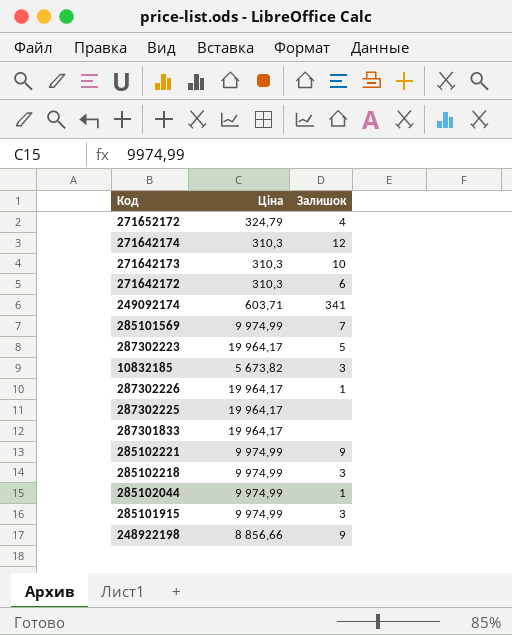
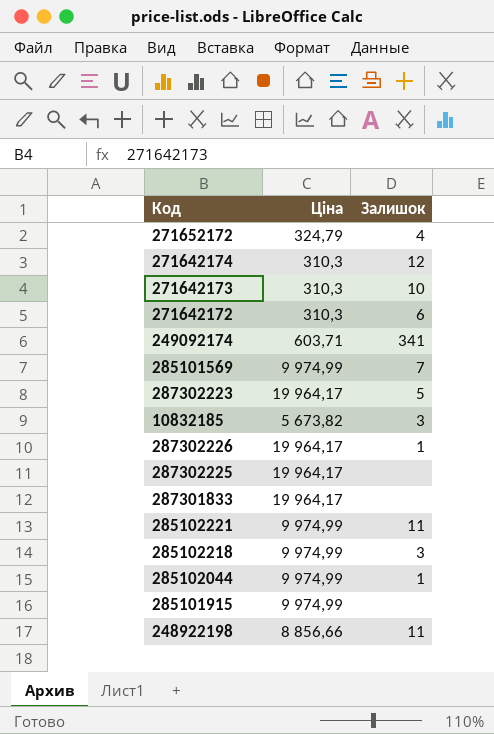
285102221 | Залишок: 9 -> 11
285101915 | Залишок: 3 -> none
248922198 | Залишок: 9 -> 11

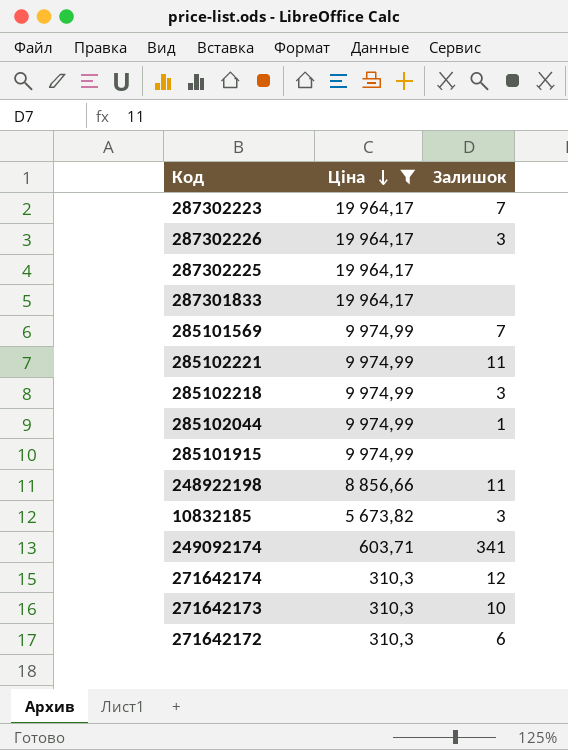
filter: none -> Ціна != 324,79
row order: none -> Ціна descending
287302223 | Залишок: 5 -> 7
287302226 | Залишок: 1 -> 3

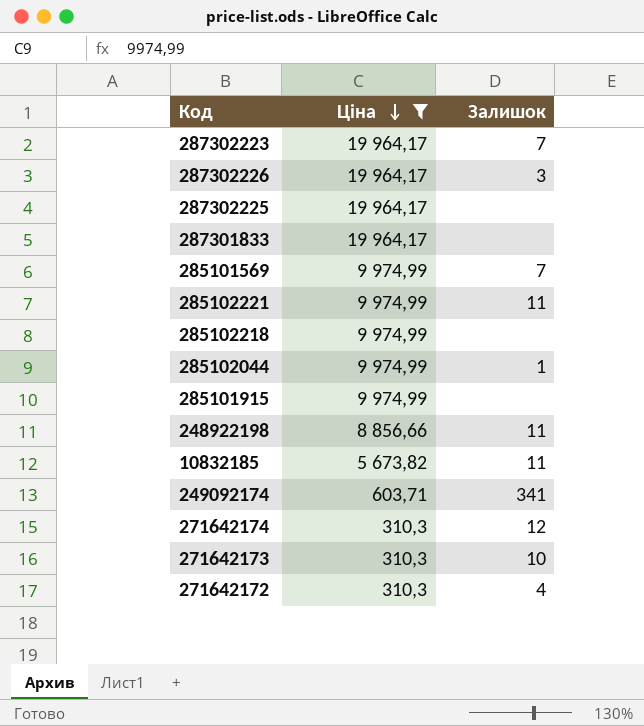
285102218 | Залишок: 3 -> none
10832185 | Залишок: 3 -> 11
271642172 | Залишок: 6 -> 4

